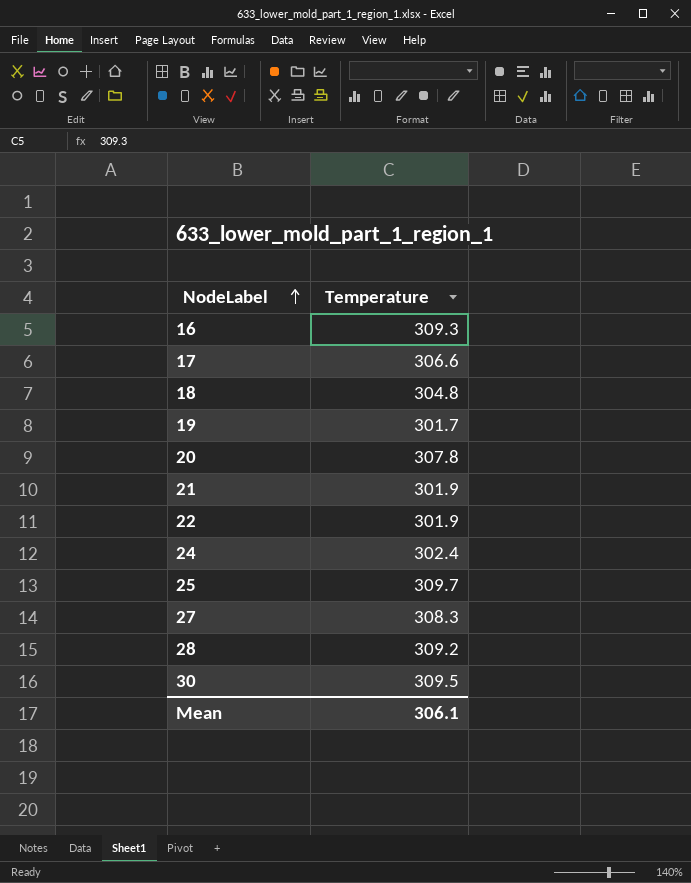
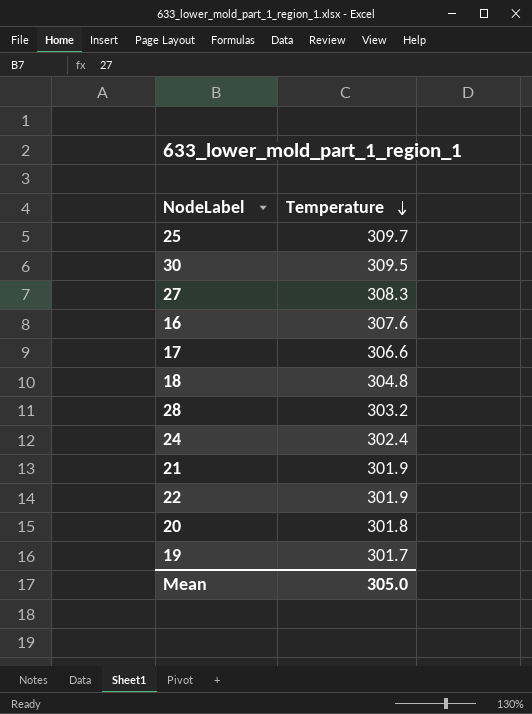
row order: NodeLabel ascending -> Temperature descending
16 | Temperature: 309.3 -> 307.6
28 | Temperature: 309.2 -> 303.2
20 | Temperature: 307.8 -> 301.8
Mean | Temperature: 306.1 -> 305.0

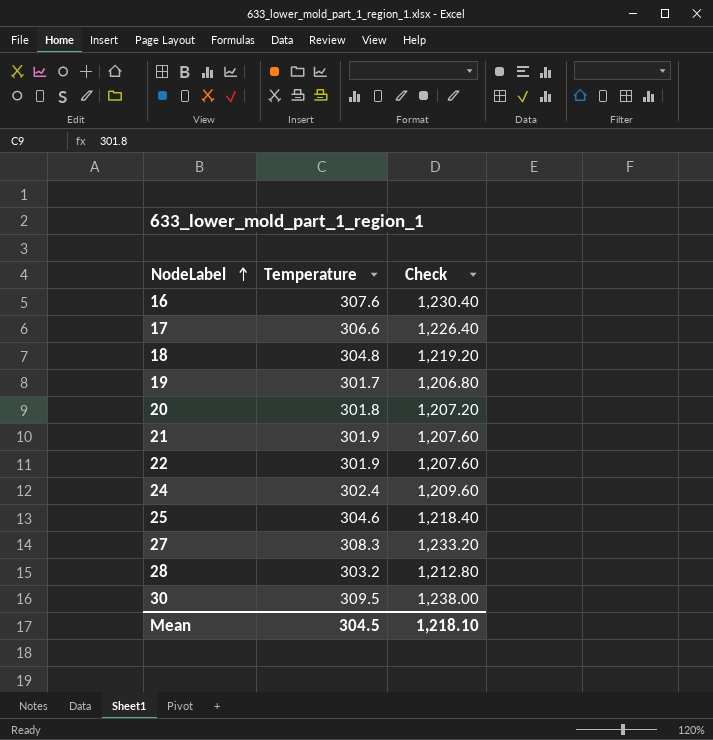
row order: Temperature descending -> NodeLabel ascending
column Check | formula: none -> [Temperature] * 4
25 | Temperature: 309.7 -> 304.6
Mean | Temperature: 305.0 -> 304.5

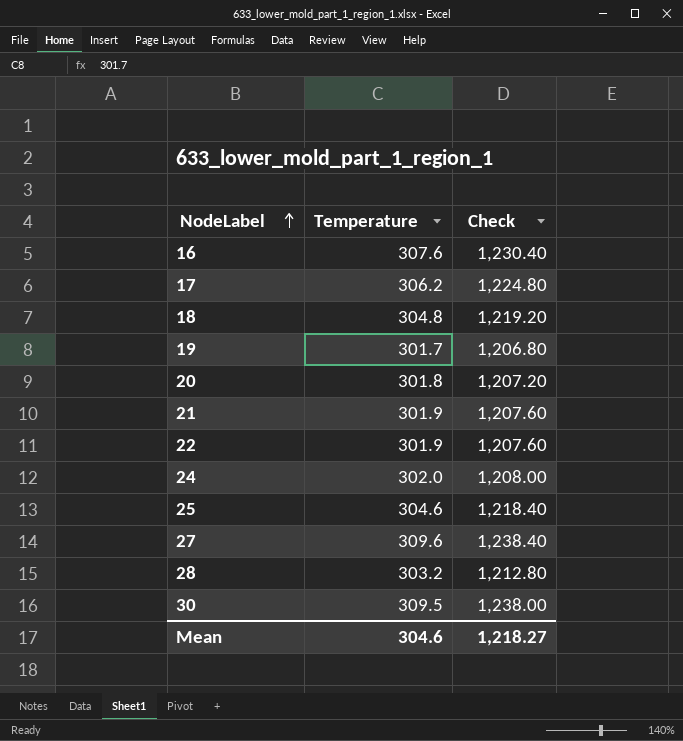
17 | Temperature: 306.6 -> 306.2
17 | Check: 1,226.40 -> 1,224.80
24 | Temperature: 302.4 -> 302.0
24 | Check: 1,209.60 -> 1,208.00
27 | Temperature: 308.3 -> 309.6
27 | Check: 1,233.20 -> 1,238.40
Mean | Temperature: 304.5 -> 304.6
Mean | Check: 1,218.10 -> 1,218.27

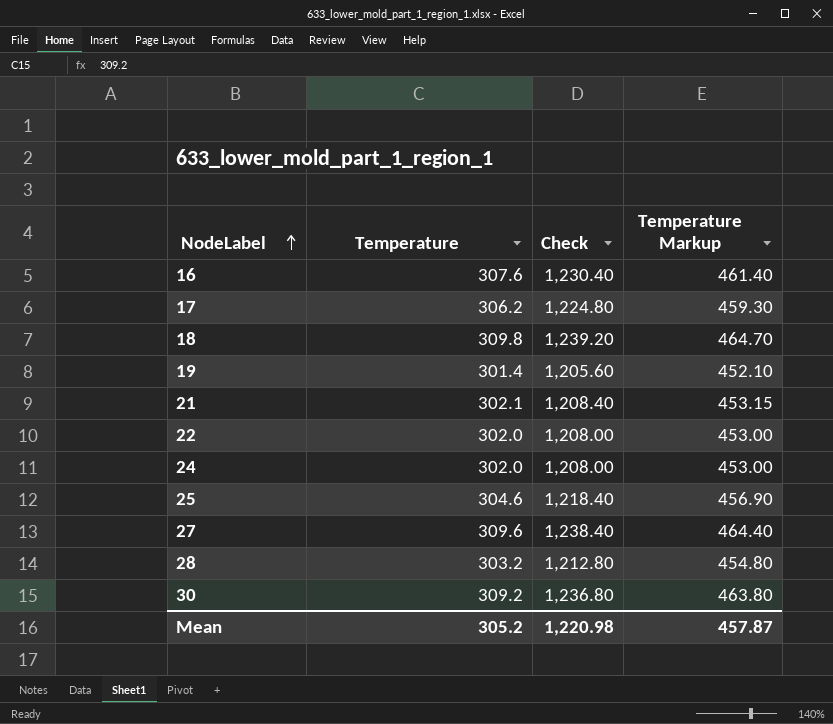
column Temperature Markup | formula: none -> [Temperature] * 1.5
row 20: 301.8 | 1,207.20 -> none
18 | Temperature: 304.8 -> 309.8
18 | Check: 1,219.20 -> 1,239.20
19 | Temperature: 301.7 -> 301.4
19 | Check: 1,206.80 -> 1,205.60
21 | Temperature: 301.9 -> 302.1
21 | Check: 1,207.60 -> 1,208.40
22 | Temperature: 301.9 -> 302.0
22 | Check: 1,207.60 -> 1,208.00
30 | Temperature: 309.5 -> 309.2
30 | Check: 1,238.00 -> 1,236.80
Mean | Temperature: 304.6 -> 305.2
Mean | Check: 1,218.27 -> 1,220.98

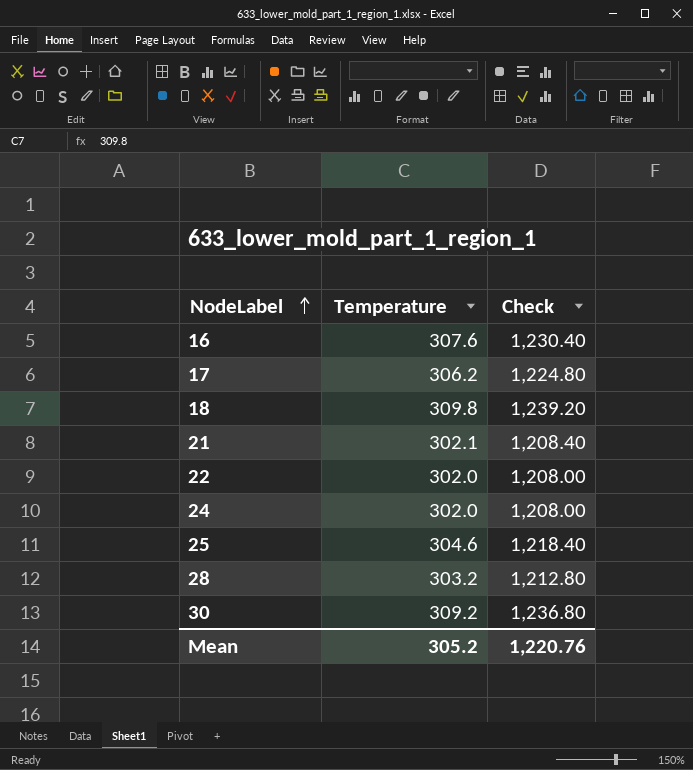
column Temperature Markup | formula: [Temperature] * 1.5 -> none
row 19: 301.4 | 1,205.60 | 452.10 -> none
row 27: 309.6 | 1,238.40 | 464.40 -> none
Mean | Check: 1,220.98 -> 1,220.76

